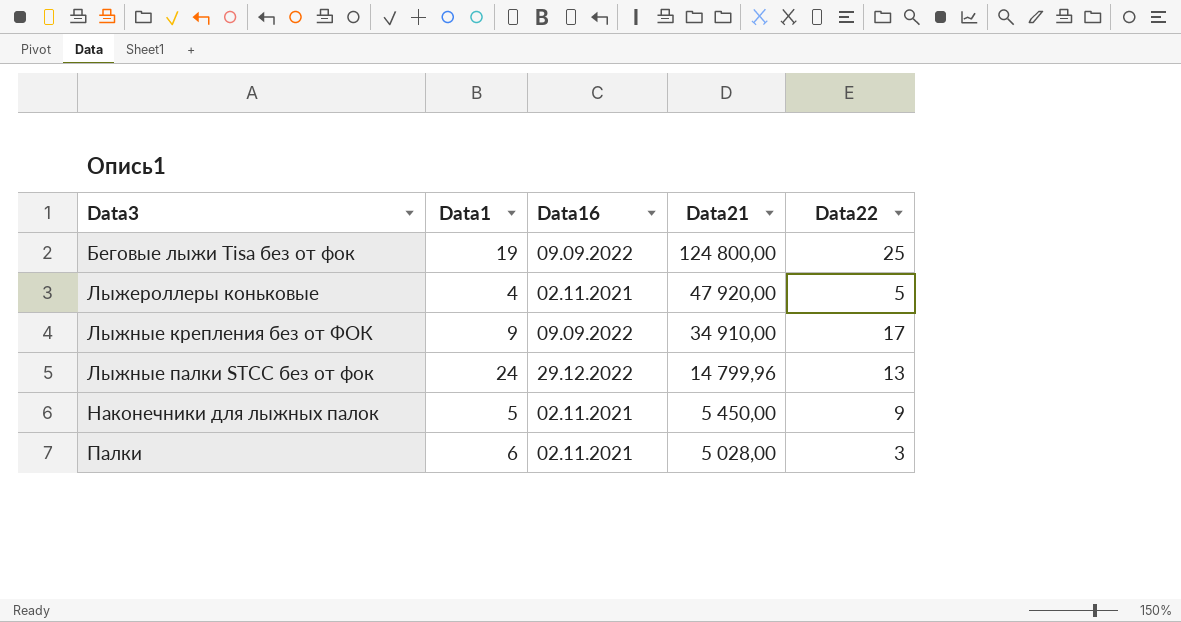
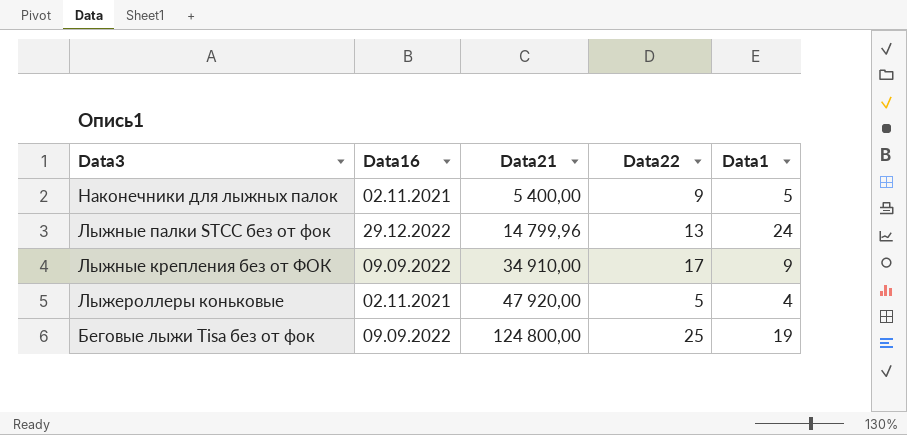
row order: Data3 ascending -> Data3 descending
column Data1 | position: 2 -> 5
row Палки: 6 | 02.11.2021 | 5 028,00 | 3 -> none
Наконечники для лыжных палок | Data21: 5 450,00 -> 5 400,00

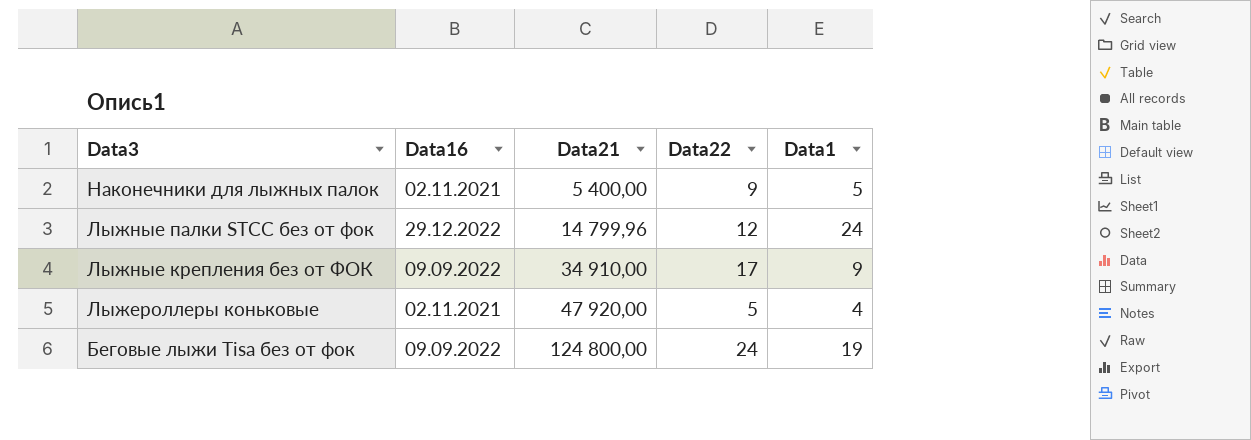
Лыжные палки STCC без от фок | Data22: 13 -> 12
Беговые лыжи Tisa без от фок | Data22: 25 -> 24

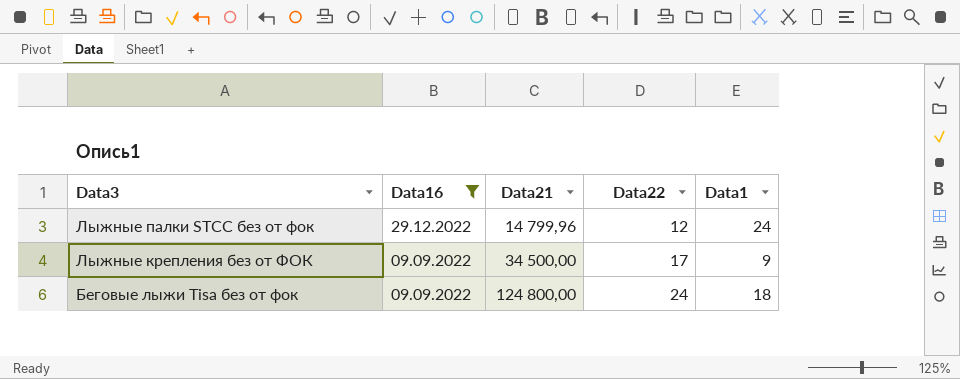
filter: none -> Data16 != 02.11.2021
Лыжные крепления без от ФОК | Data21: 34 910,00 -> 34 500,00
Беговые лыжи Tisa без от фок | Data1: 19 -> 18

